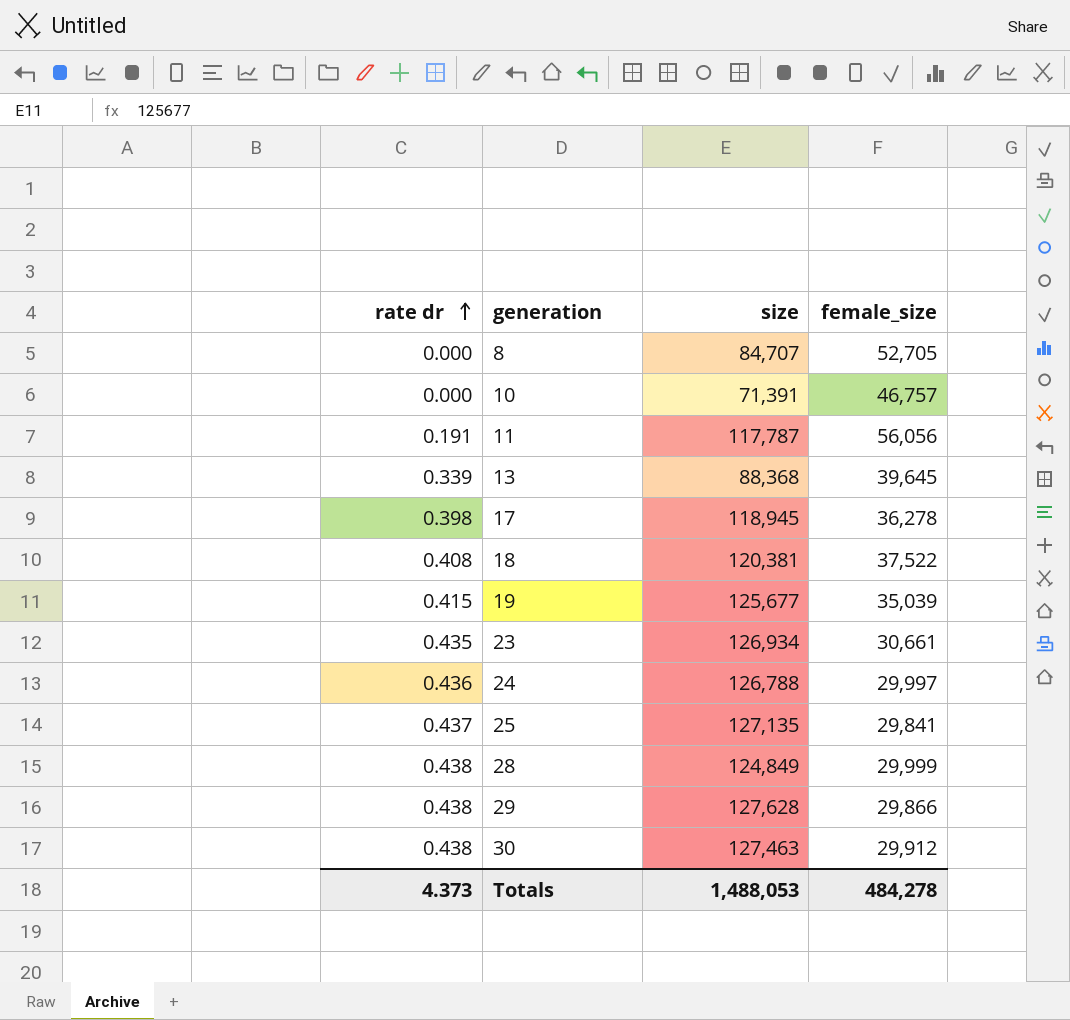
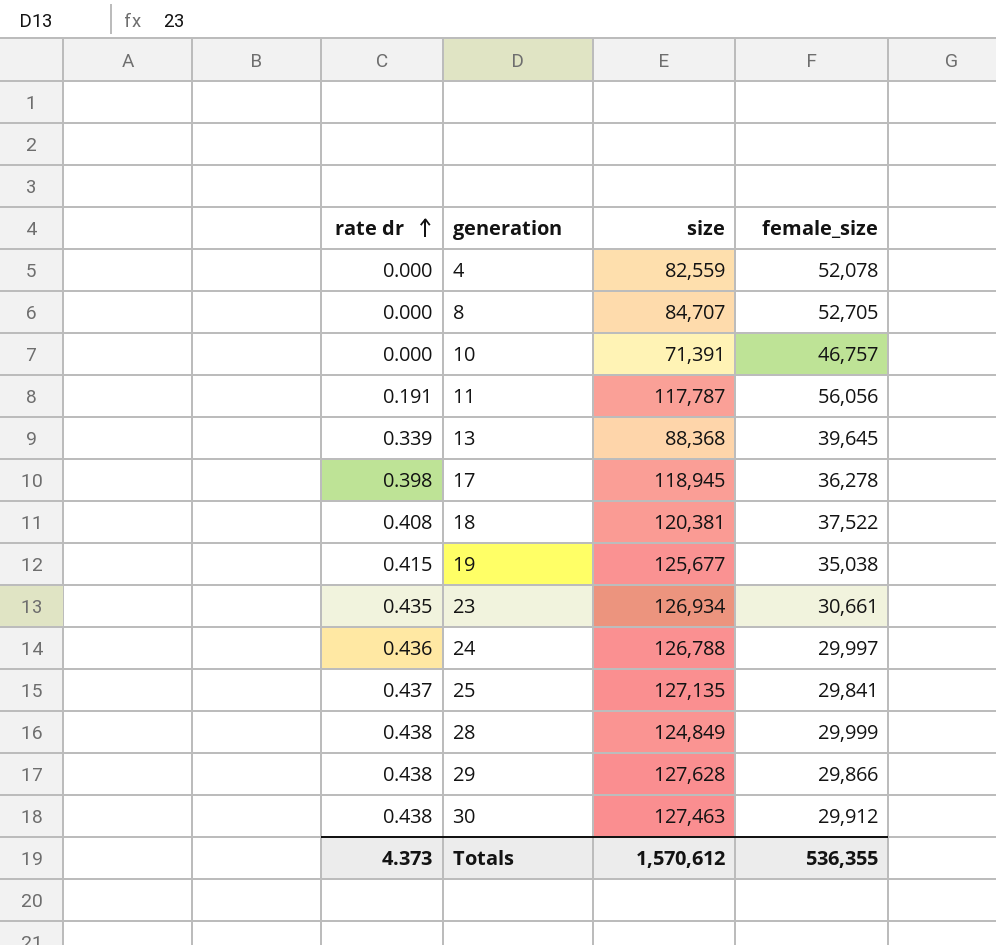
row 4: none -> 0.000 | 82,559 | 52,078
19 | female_size: 35,039 -> 35,038
Totals | size: 1,488,053 -> 1,570,612
Totals | female_size: 484,278 -> 536,355

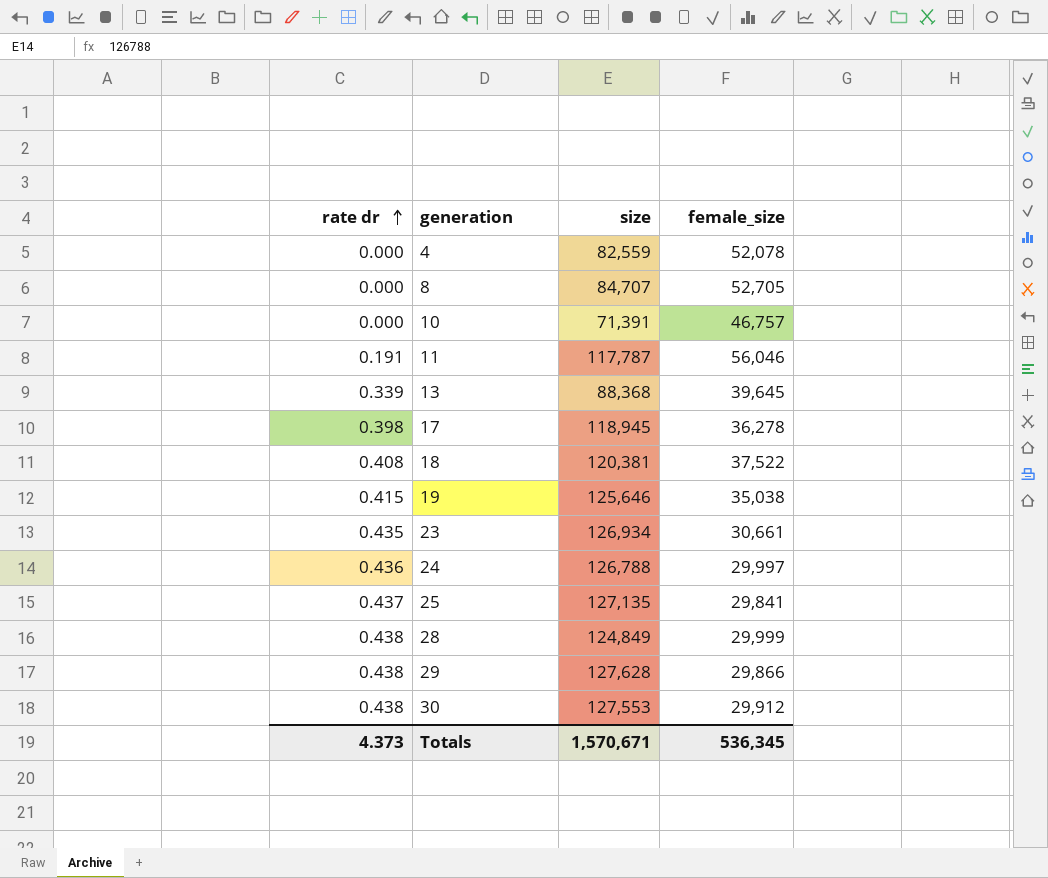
11 | female_size: 56,056 -> 56,046
19 | size: 125,677 -> 125,646
30 | size: 127,463 -> 127,553
Totals | size: 1,570,612 -> 1,570,671
Totals | female_size: 536,355 -> 536,345

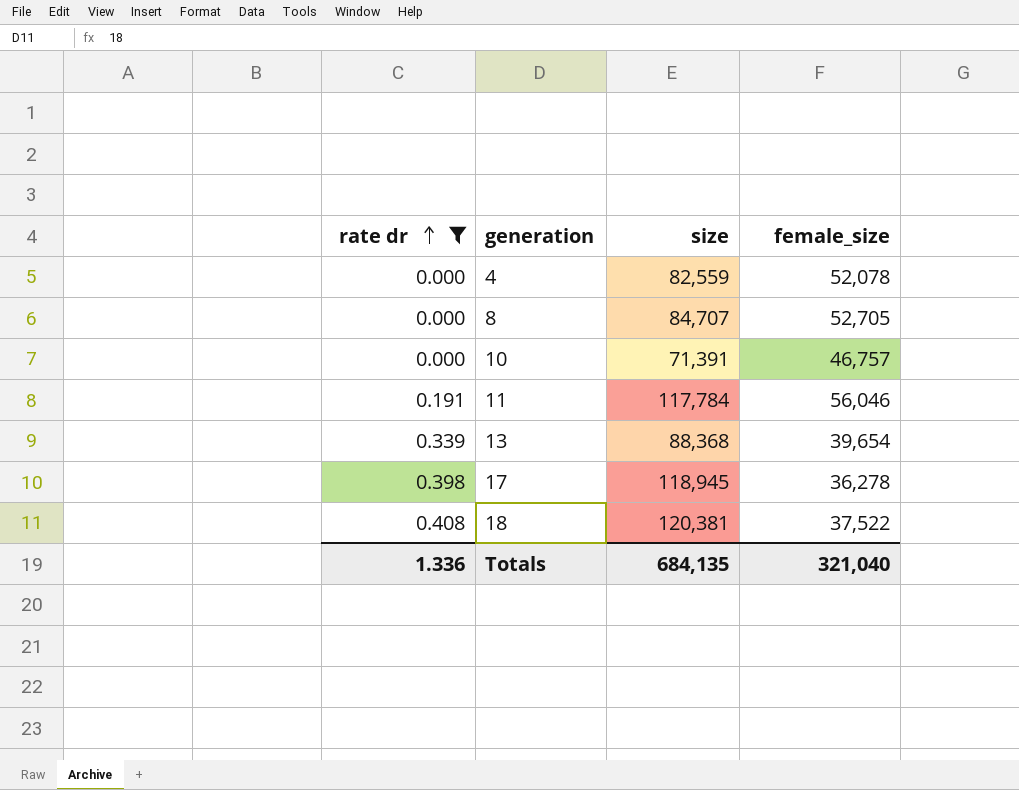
filter: none -> rate dr <= 0.408
11 | size: 117,787 -> 117,784
13 | female_size: 39,645 -> 39,654
Totals | rate dr: 4.373 -> 1.336
Totals | size: 1,570,671 -> 684,135
Totals | female_size: 536,345 -> 321,040

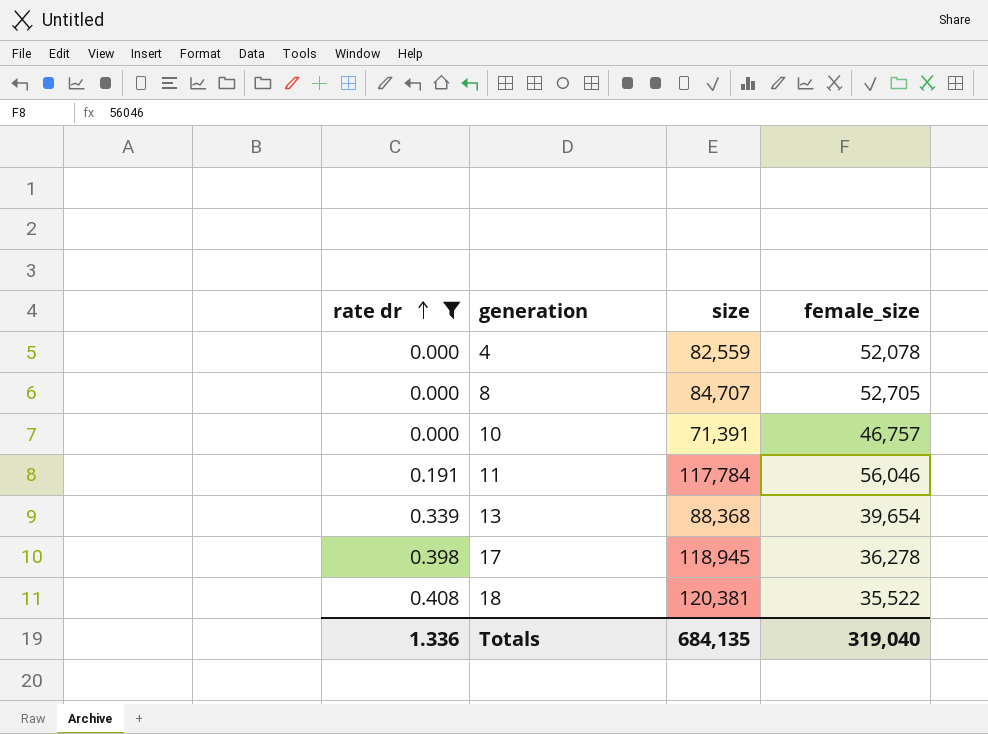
18 | female_size: 37,522 -> 35,522
Totals | female_size: 321,040 -> 319,040

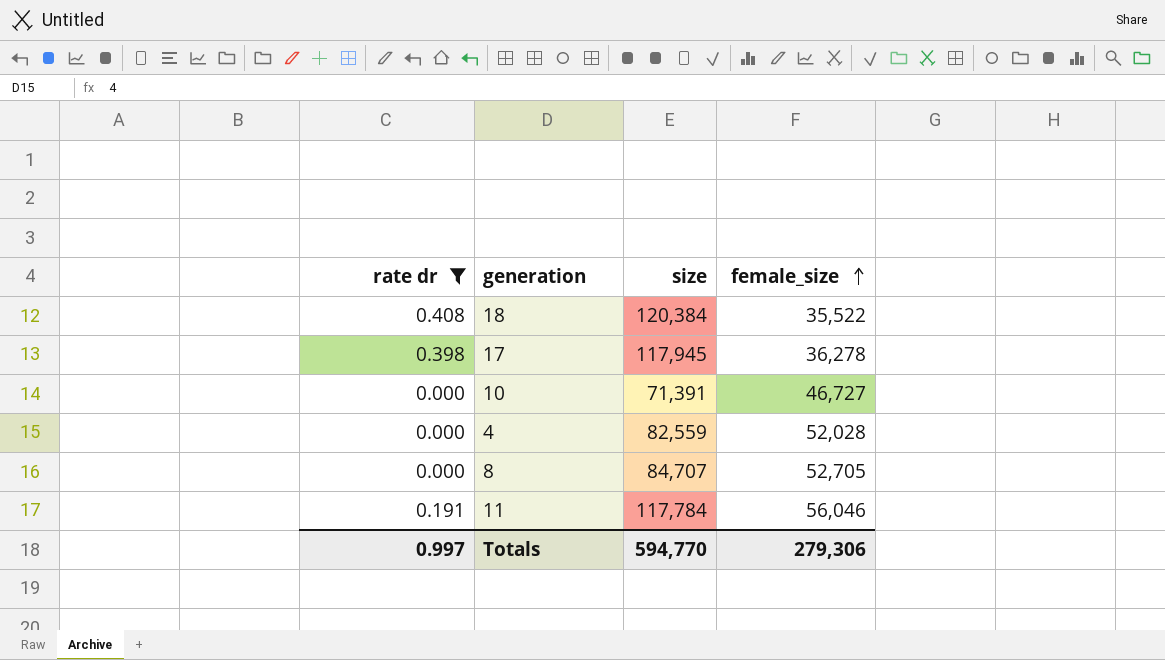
row order: rate dr ascending -> female_size ascending
row 13: 0.339 | 88,368 | 39,654 -> none
18 | size: 120,381 -> 120,384
17 | size: 118,945 -> 117,945
10 | female_size: 46,757 -> 46,727
4 | female_size: 52,078 -> 52,028
Totals | rate dr: 1.336 -> 0.997
Totals | size: 684,135 -> 594,770
Totals | female_size: 319,040 -> 279,306

